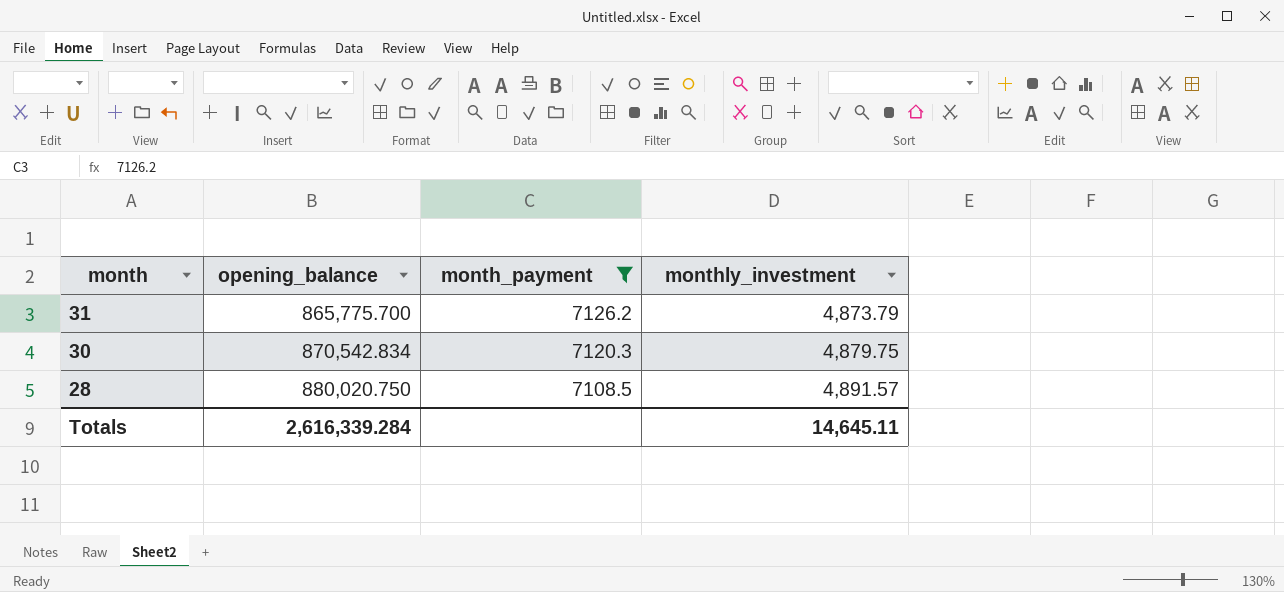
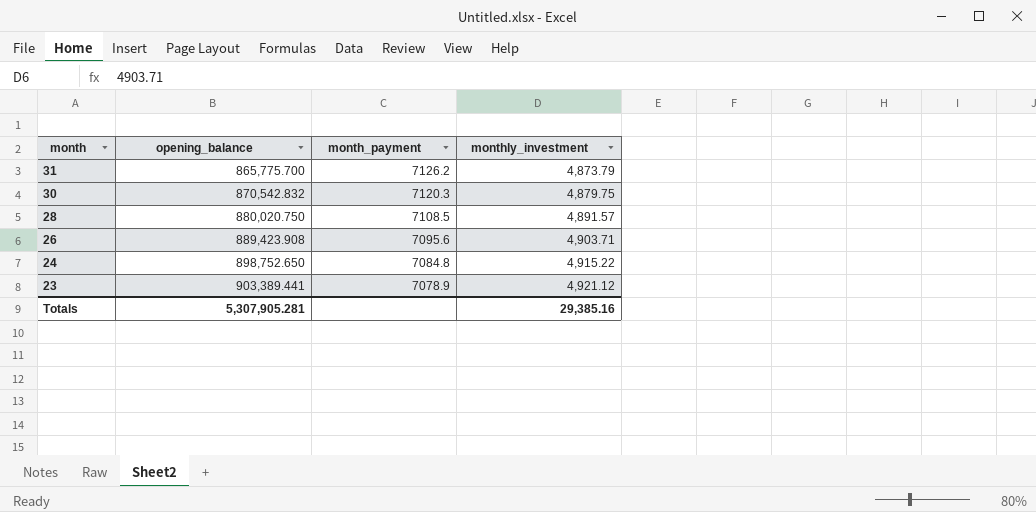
filter: month_payment >= 7108.5 -> none
30 | opening_balance: 870,542.834 -> 870,542.832
Totals | opening_balance: 2,616,339.284 -> 5,307,905.281
Totals | monthly_investment: 14,645.11 -> 29,385.16

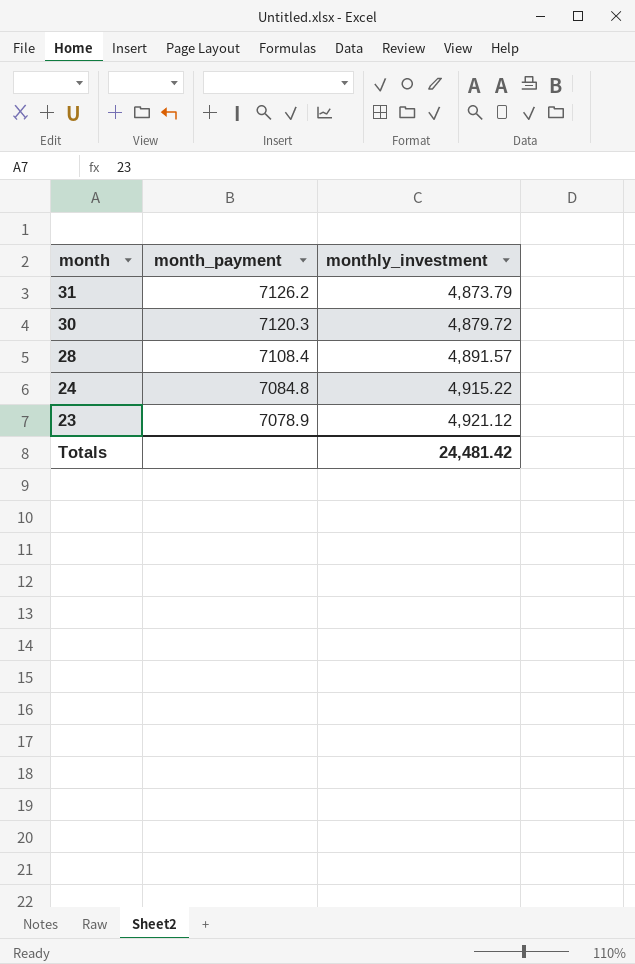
column opening_balance | position: 2 -> none
row 26: 889,423.908 | 7095.6 | 4,903.71 -> none
30 | monthly_investment: 4,879.75 -> 4,879.72
28 | month_payment: 7108.5 -> 7108.4
Totals | monthly_investment: 29,385.16 -> 24,481.42

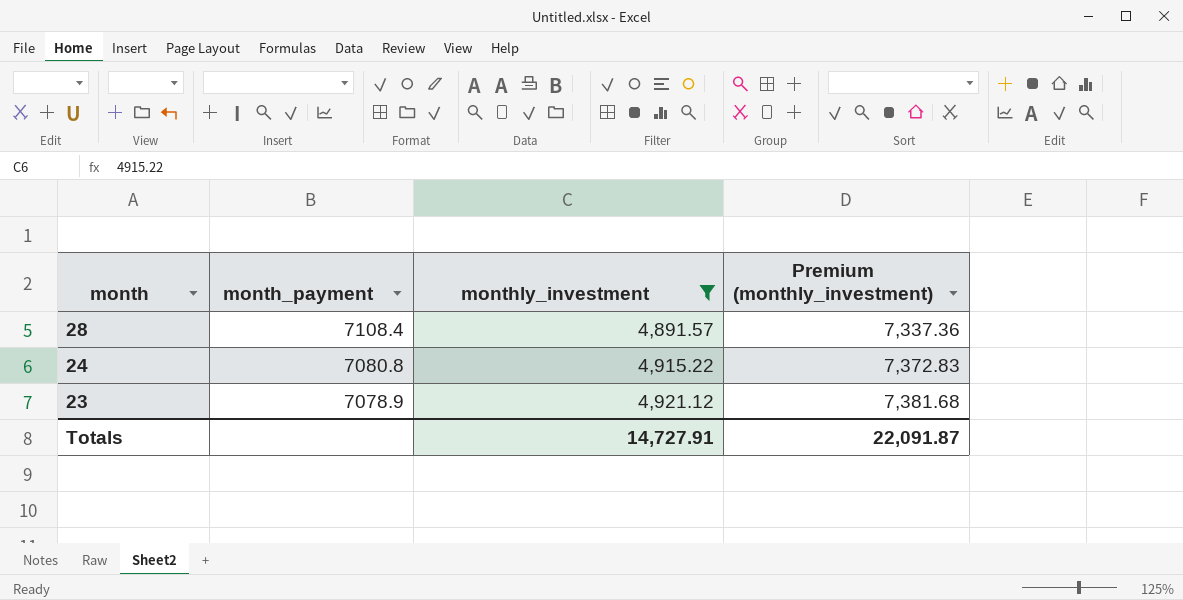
filter: none -> monthly_investment >= 4,891.57
column Premium (monthly_investment) | formula: none -> [monthly_investment] * 1.5
24 | month_payment: 7084.8 -> 7080.8
Totals | monthly_investment: 24,481.42 -> 14,727.91

